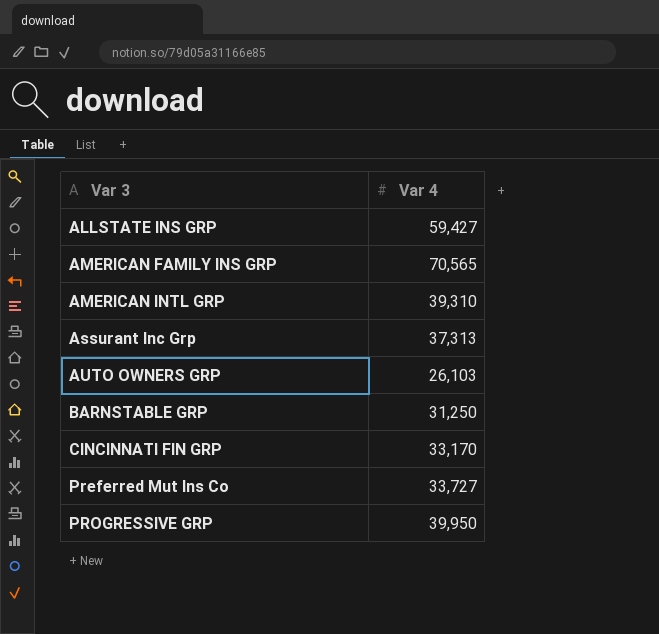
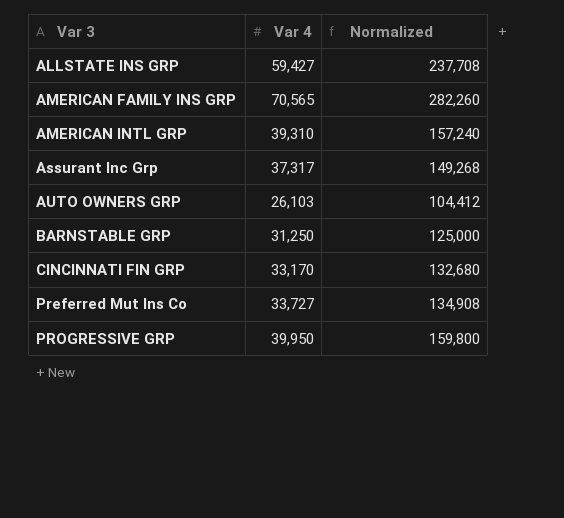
column Normalized | formula: none -> [Var 4] * 4
Assurant Inc Grp | Var 4: 37,313 -> 37,317

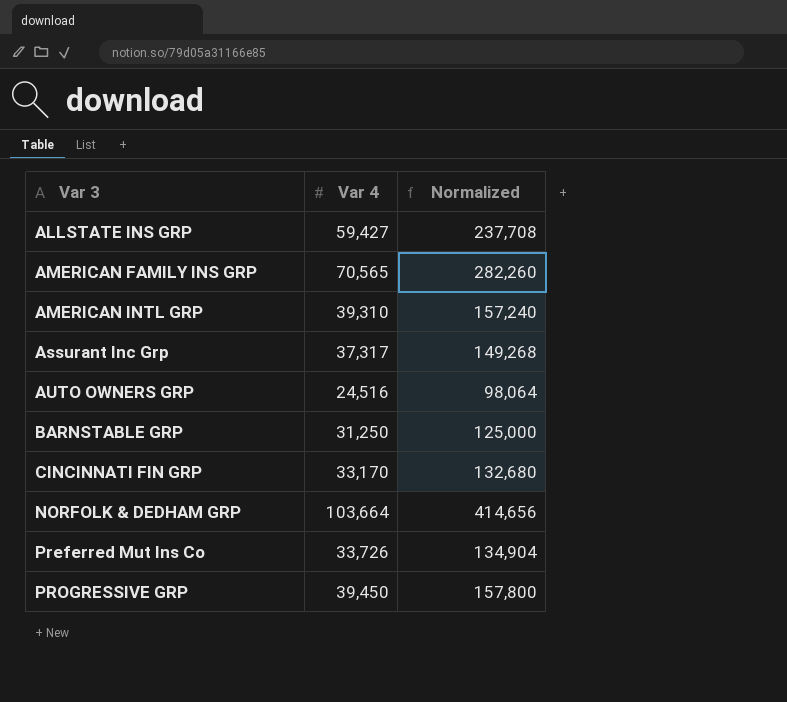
AUTO OWNERS GRP | Var 4: 26,103 -> 24,516
AUTO OWNERS GRP | Normalized: 104,412 -> 98,064
row NORFOLK & DEDHAM GRP: none -> 103,664 | 414,656
Preferred Mut Ins Co | Var 4: 33,727 -> 33,726
Preferred Mut Ins Co | Normalized: 134,908 -> 134,904
PROGRESSIVE GRP | Var 4: 39,950 -> 39,450
PROGRESSIVE GRP | Normalized: 159,800 -> 157,800

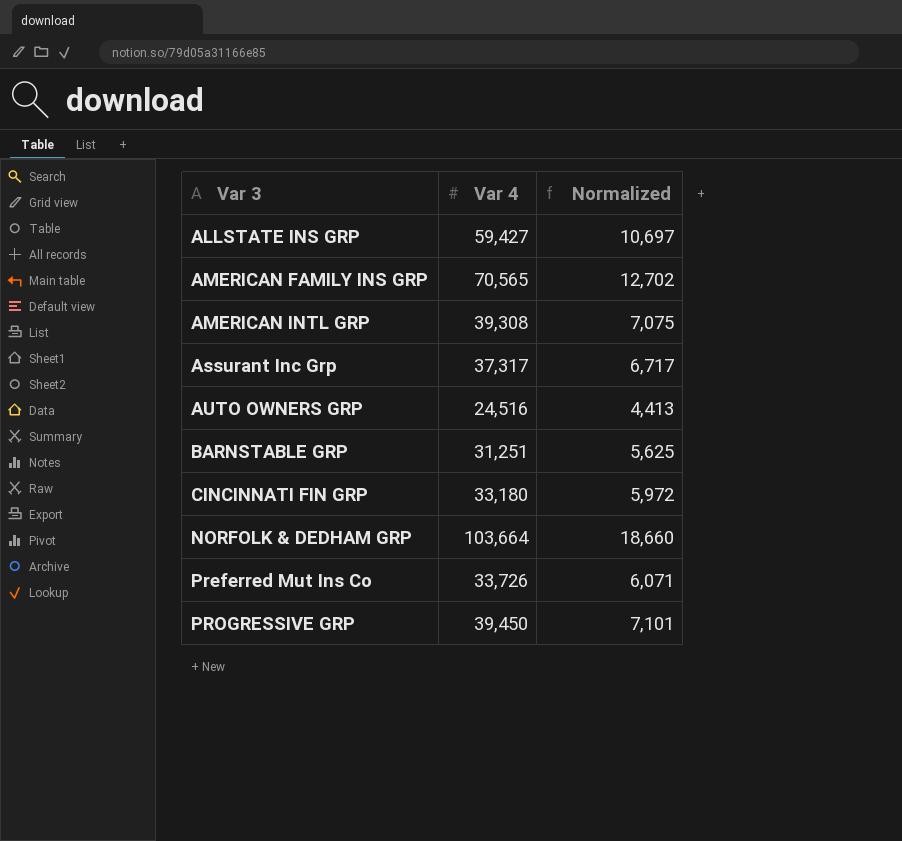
column Normalized | formula: [Var 4] * 4 -> [Var 4] * 0.18
AMERICAN INTL GRP | Var 4: 39,310 -> 39,308
BARNSTABLE GRP | Var 4: 31,250 -> 31,251
CINCINNATI FIN GRP | Var 4: 33,170 -> 33,180

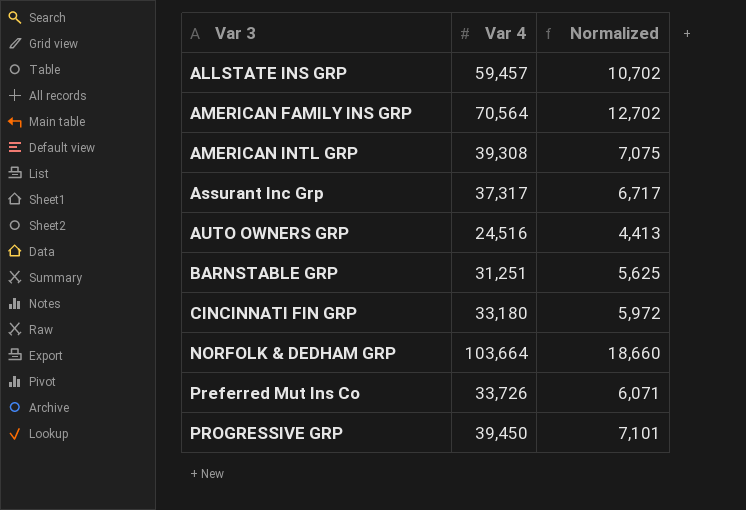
ALLSTATE INS GRP | Var 4: 59,427 -> 59,457
ALLSTATE INS GRP | Normalized: 10,697 -> 10,702
AMERICAN FAMILY INS GRP | Var 4: 70,565 -> 70,564

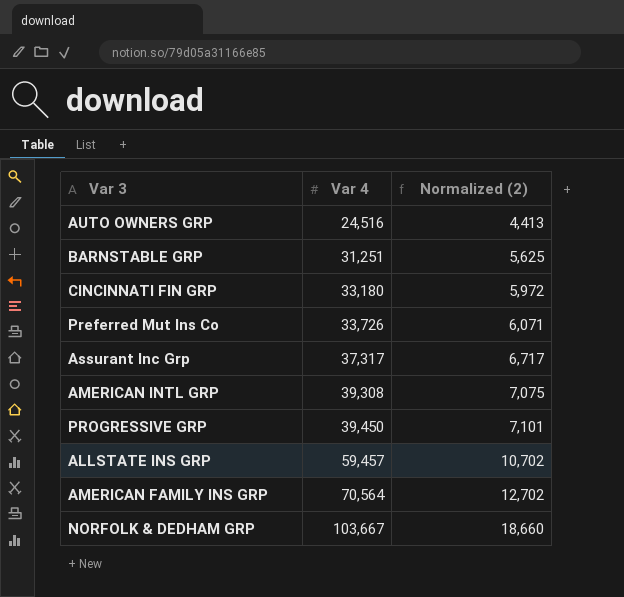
row order: Var 3 ascending -> Var 4 ascending
column name: Normalized -> Normalized (2)
NORFOLK & DEDHAM GRP | Var 4: 103,664 -> 103,667

